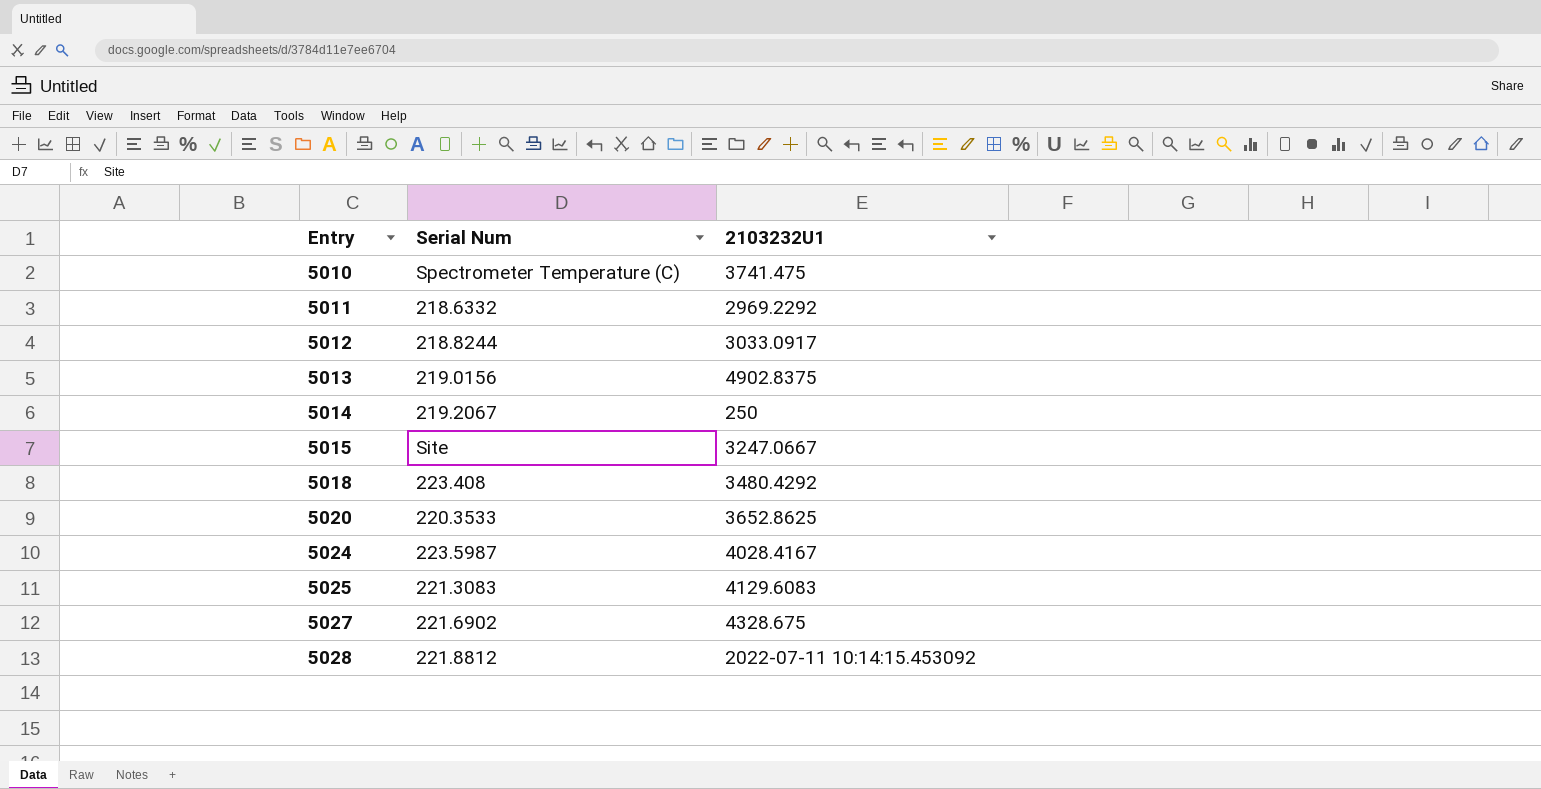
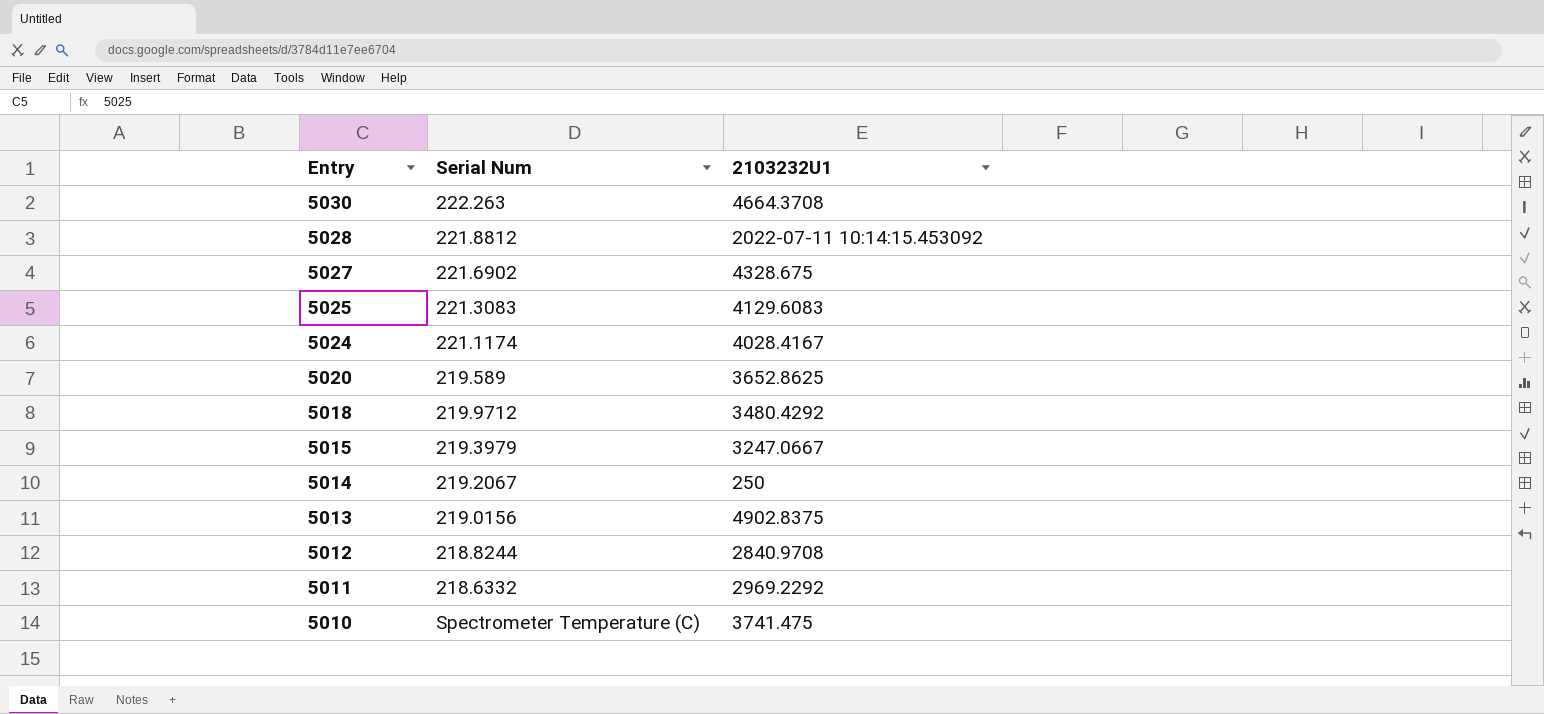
row order: Entry ascending -> Entry descending
row 5030: none -> 222.263 | 4664.3708
5024 | Serial Num: 223.5987 -> 221.1174
5020 | Serial Num: 220.3533 -> 219.589
5018 | Serial Num: 223.408 -> 219.9712
5015 | Serial Num: Site -> 219.3979
5012 | 2103232U1: 3033.0917 -> 2840.9708

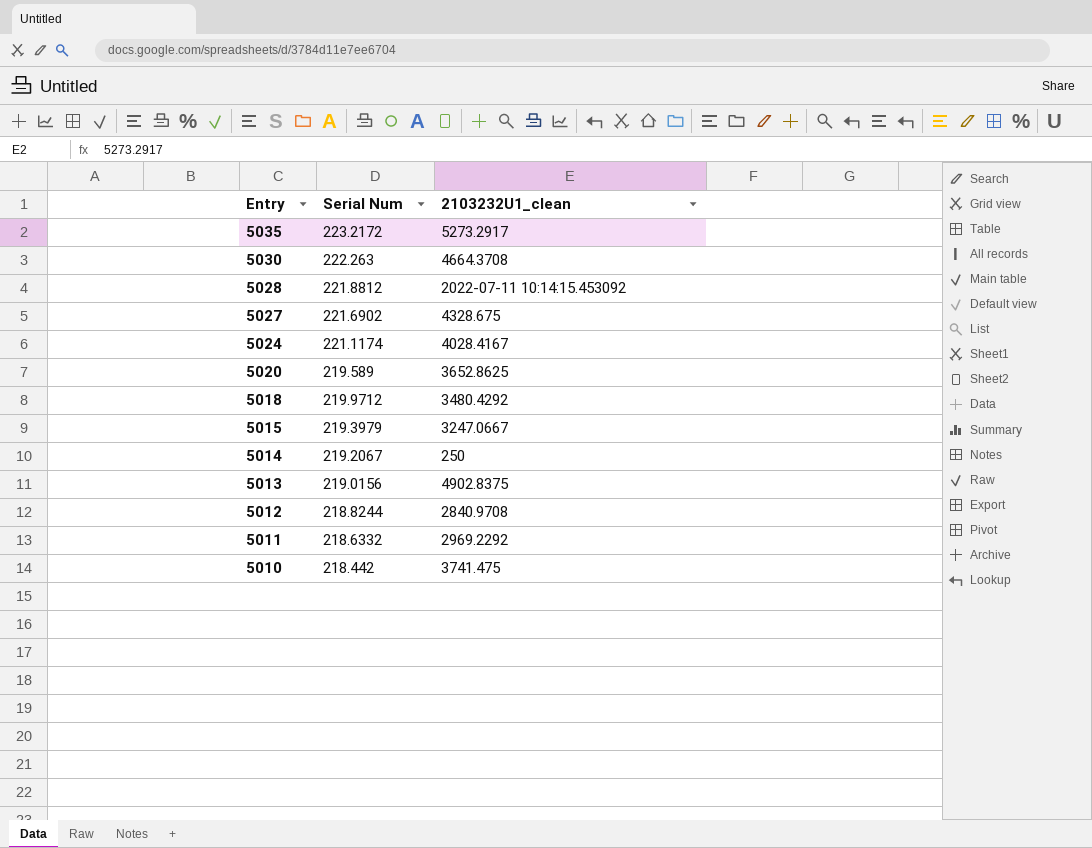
column name: 2103232U1 -> 2103232U1_clean
row 5025: 221.3083 | 4129.6083 -> none
row 5035: none -> 223.2172 | 5273.2917
5010 | Serial Num: Spectrometer Temperature (C) -> 218.442

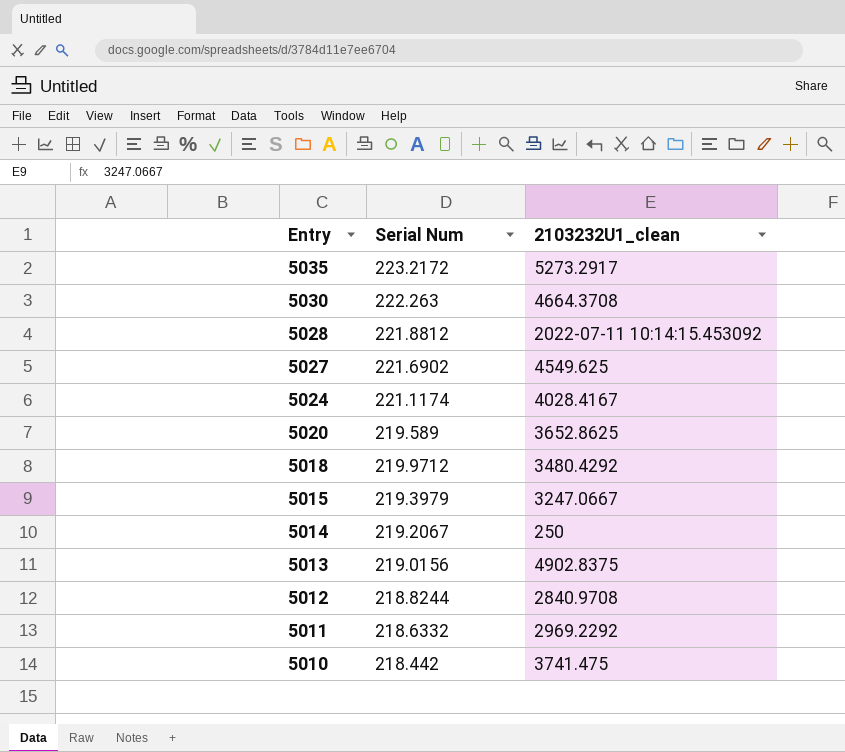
5027 | 2103232U1_clean: 4328.675 -> 4549.625

